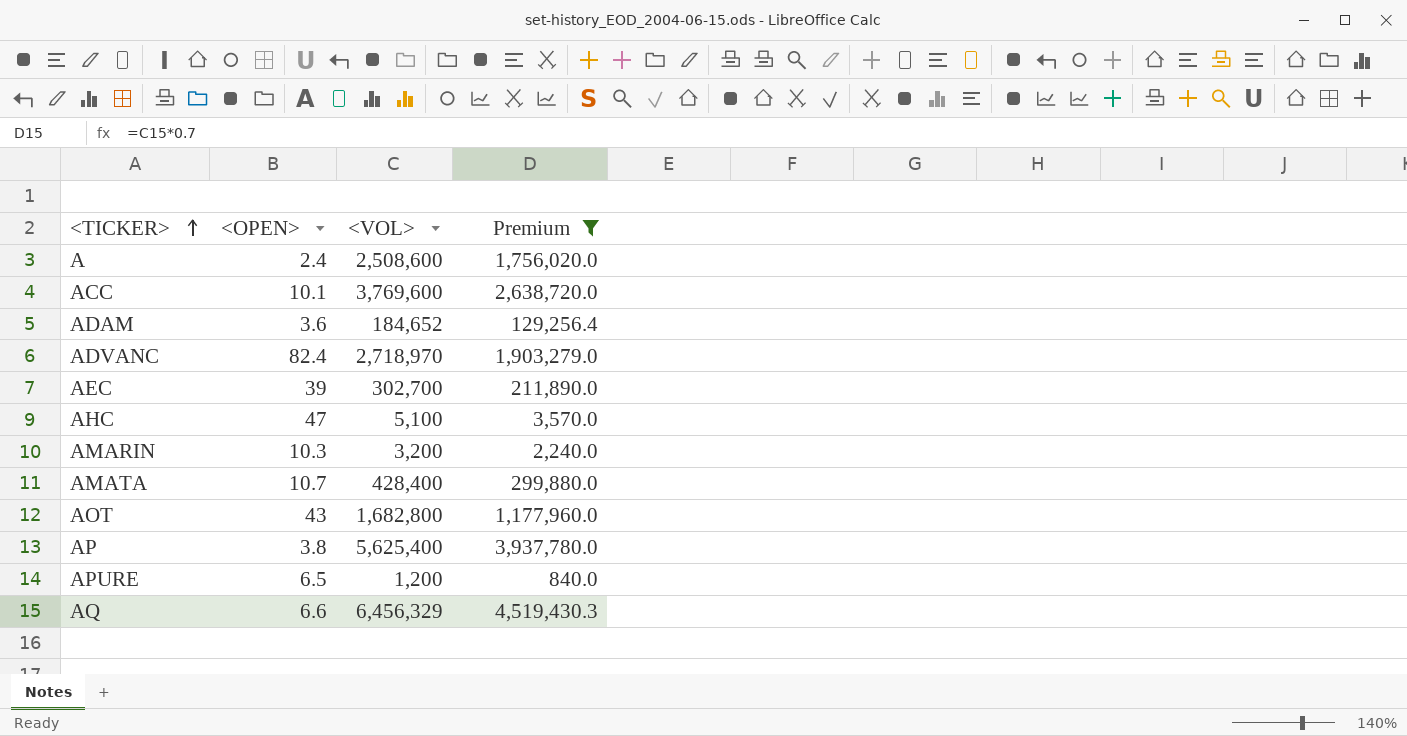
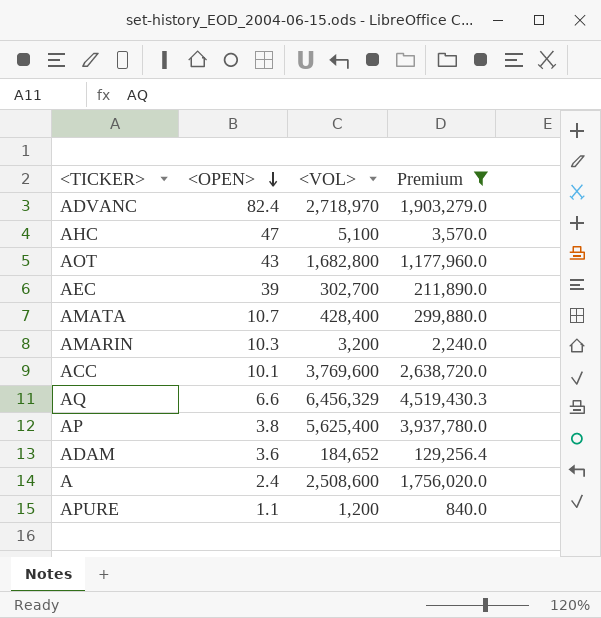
row order: <TICKER> ascending -> <OPEN> descending
APURE | <OPEN>: 6.5 -> 1.1

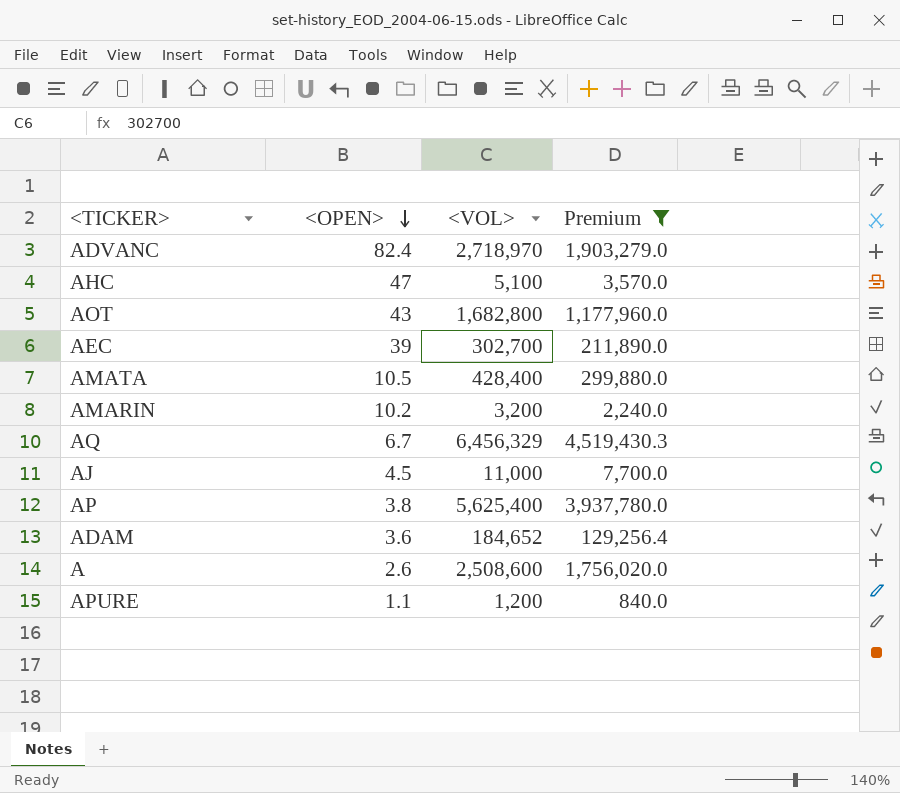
row ACC: 10.1 | 3,769,600 | 2,638,720.0 -> none
AMATA | <OPEN>: 10.7 -> 10.5
AMARIN | <OPEN>: 10.3 -> 10.2
AQ | <OPEN>: 6.6 -> 6.7
row AJ: none -> 4.5 | 11,000 | 7,700.0
A | <OPEN>: 2.4 -> 2.6

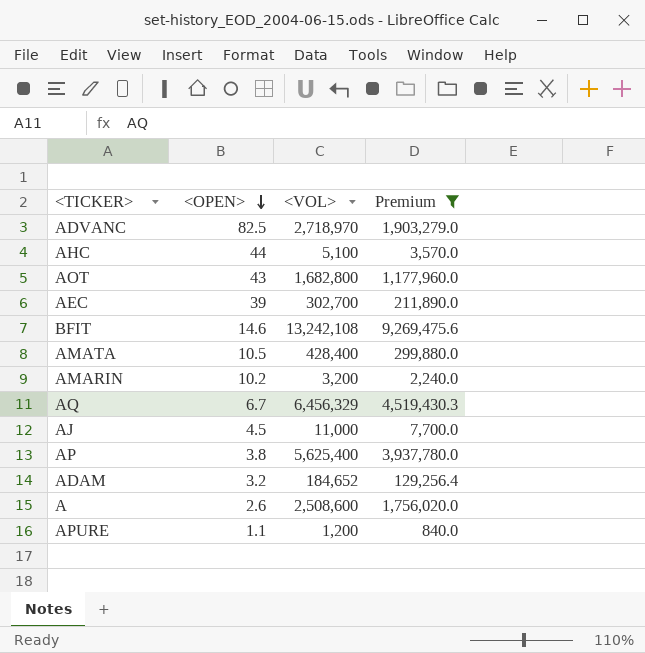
ADVANC | <OPEN>: 82.4 -> 82.5
AHC | <OPEN>: 47 -> 44
row BFIT: none -> 14.6 | 13,242,108 | 9,269,475.6
ADAM | <OPEN>: 3.6 -> 3.2

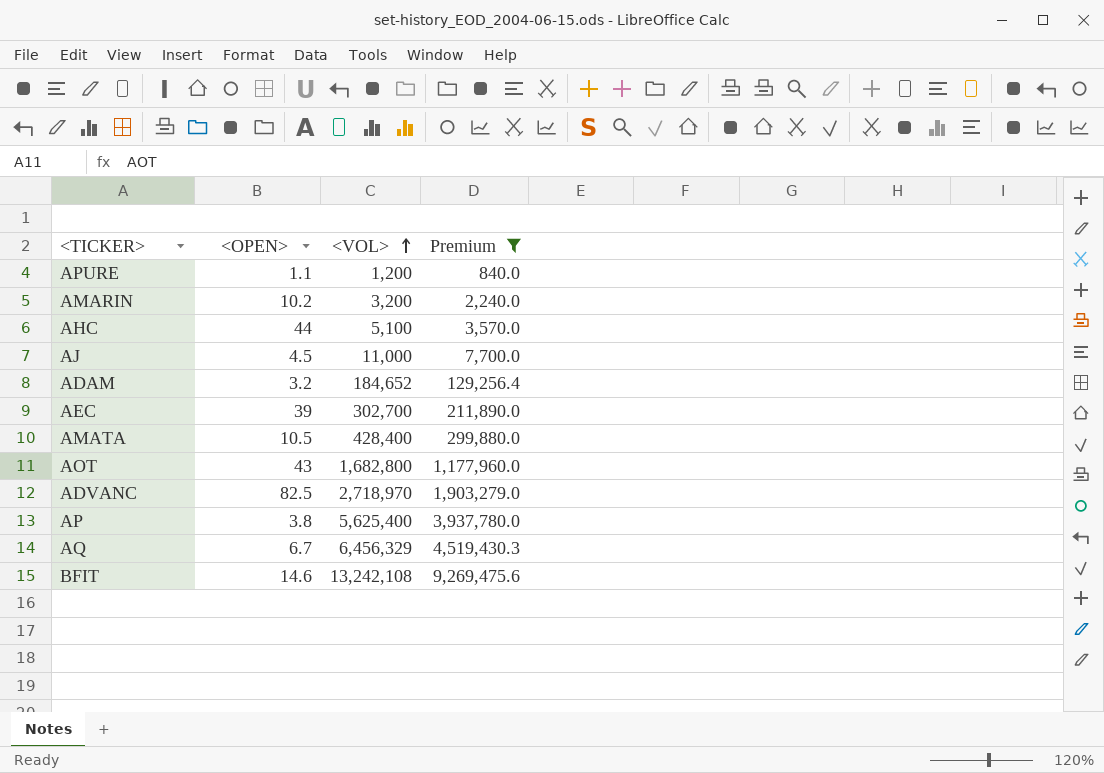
row order: <OPEN> descending -> <VOL> ascending
row A: 2.6 | 2,508,600 | 1,756,020.0 -> none

